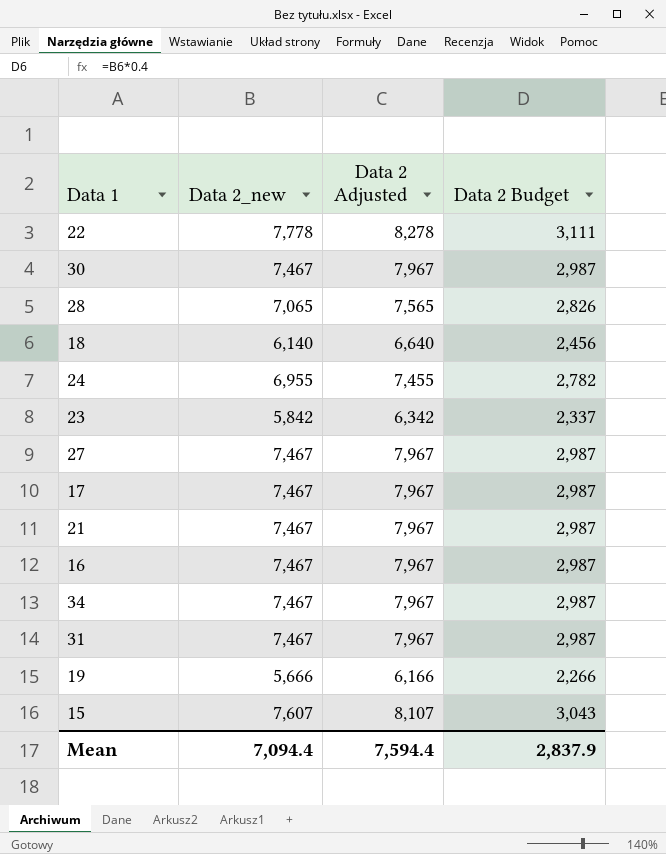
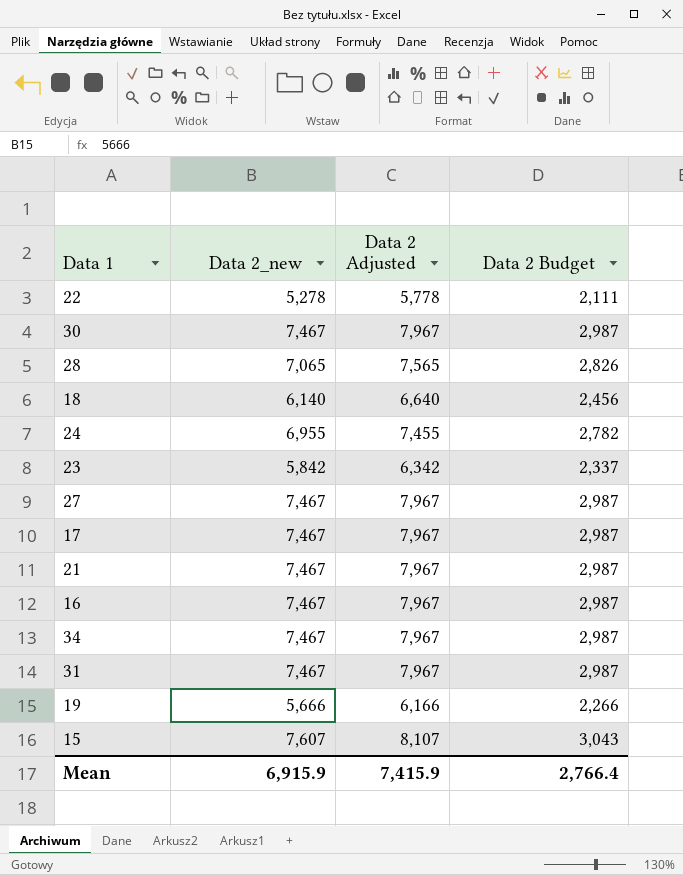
22 | Data 2_new: 7,778 -> 5,278
22 | Data 2 Adjusted: 8,278 -> 5,778
22 | Data 2 Budget: 3,111 -> 2,111
Mean | Data 2_new: 7,094.4 -> 6,915.9
Mean | Data 2 Adjusted: 7,594.4 -> 7,415.9
Mean | Data 2 Budget: 2,837.9 -> 2,766.4

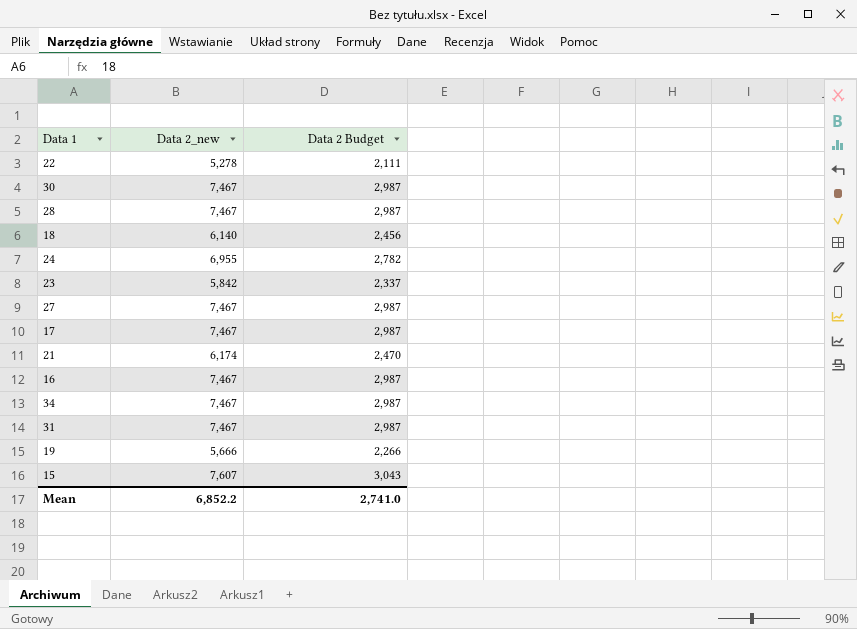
column Data 2 Adjusted | formula: [Data 2_new] + 500 -> none
28 | Data 2_new: 7,065 -> 7,467
28 | Data 2 Budget: 2,826 -> 2,987
21 | Data 2_new: 7,467 -> 6,174
21 | Data 2 Budget: 2,987 -> 2,470
Mean | Data 2_new: 6,915.9 -> 6,852.2
Mean | Data 2 Budget: 2,766.4 -> 2,741.0

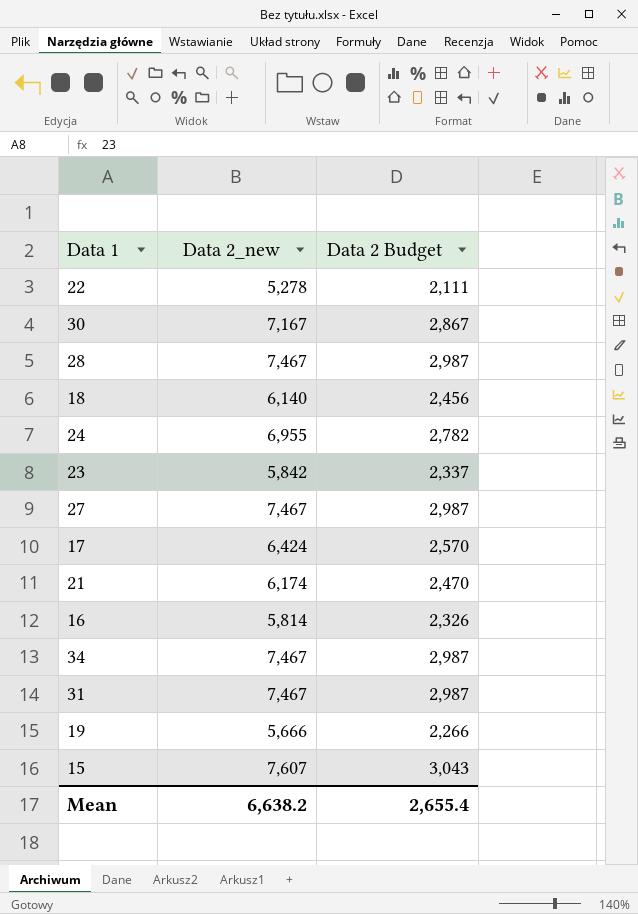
30 | Data 2_new: 7,467 -> 7,167
30 | Data 2 Budget: 2,987 -> 2,867
17 | Data 2_new: 7,467 -> 6,424
17 | Data 2 Budget: 2,987 -> 2,570
16 | Data 2_new: 7,467 -> 5,814
16 | Data 2 Budget: 2,987 -> 2,326
Mean | Data 2_new: 6,852.2 -> 6,638.2
Mean | Data 2 Budget: 2,741.0 -> 2,655.4

